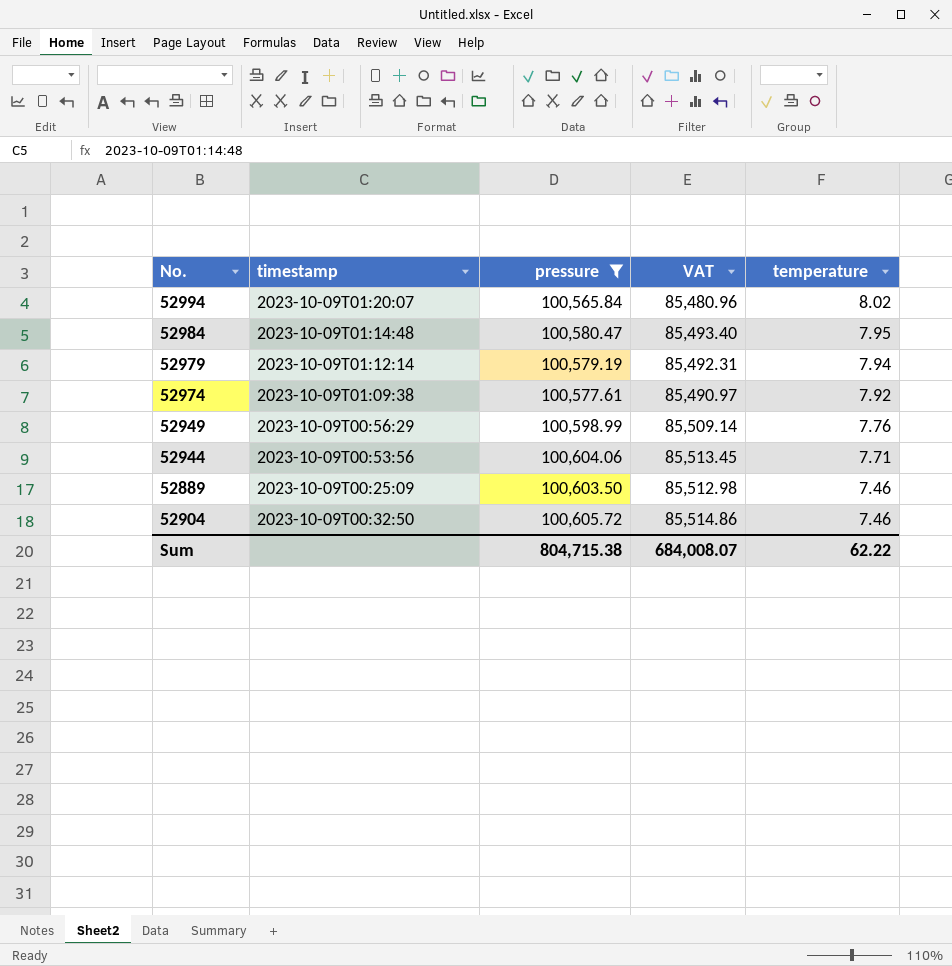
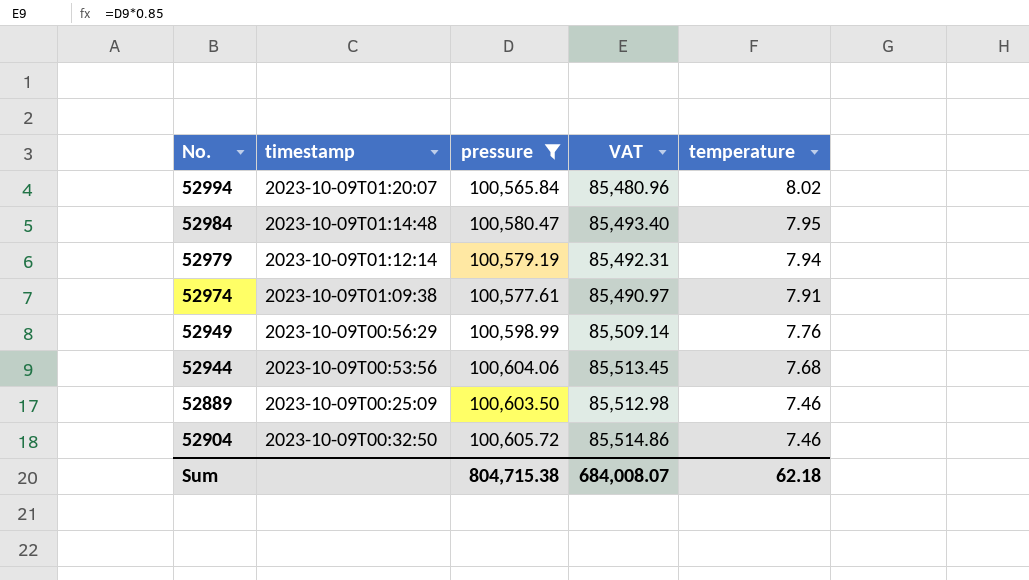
52974 | temperature: 7.92 -> 7.91
52944 | temperature: 7.71 -> 7.68
Sum | temperature: 62.22 -> 62.18

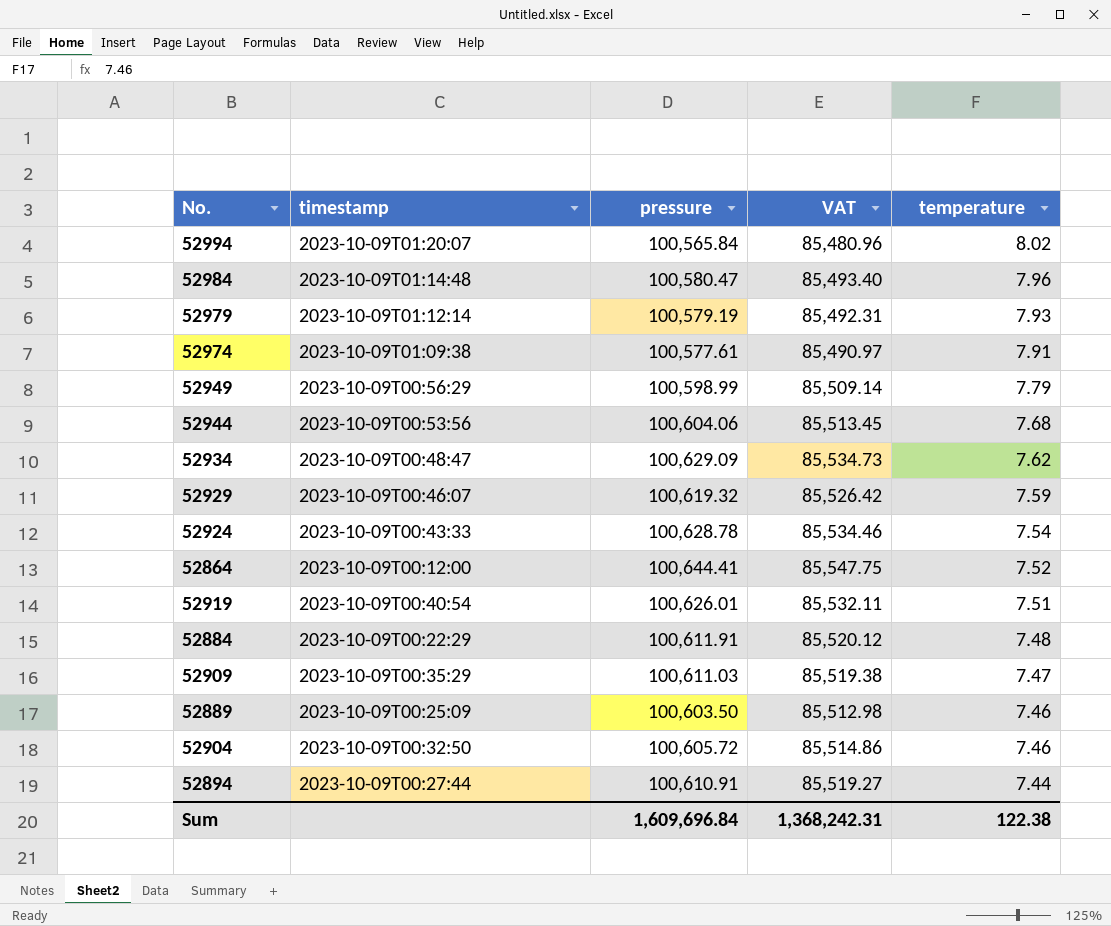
filter: pressure <= 100,605.72 -> none
52984 | temperature: 7.95 -> 7.96
52979 | temperature: 7.94 -> 7.93
52949 | temperature: 7.76 -> 7.79
Sum | pressure: 804,715.38 -> 1,609,696.84
Sum | VAT: 684,008.07 -> 1,368,242.31
Sum | temperature: 62.18 -> 122.38

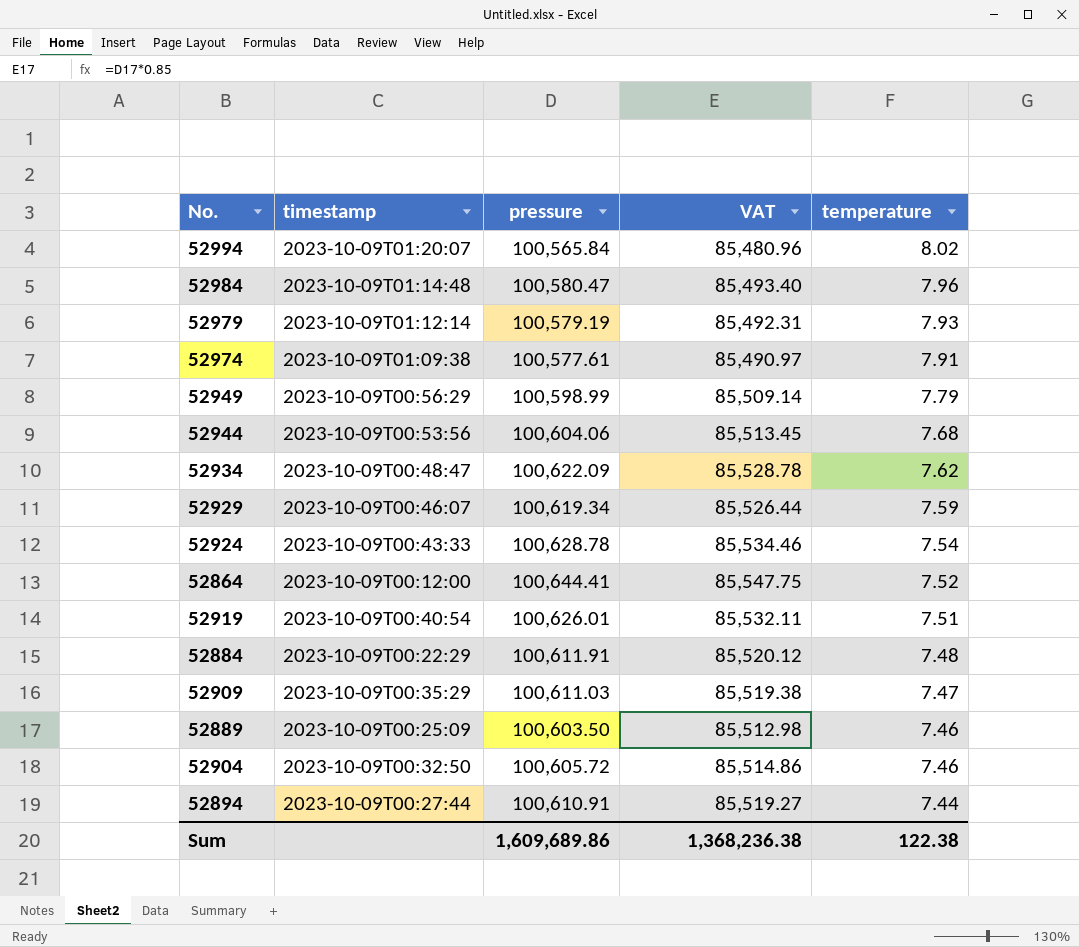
52934 | pressure: 100,629.09 -> 100,622.09
52934 | VAT: 85,534.73 -> 85,528.78
52929 | pressure: 100,619.32 -> 100,619.34
52929 | VAT: 85,526.42 -> 85,526.44
Sum | pressure: 1,609,696.84 -> 1,609,689.86
Sum | VAT: 1,368,242.31 -> 1,368,236.38

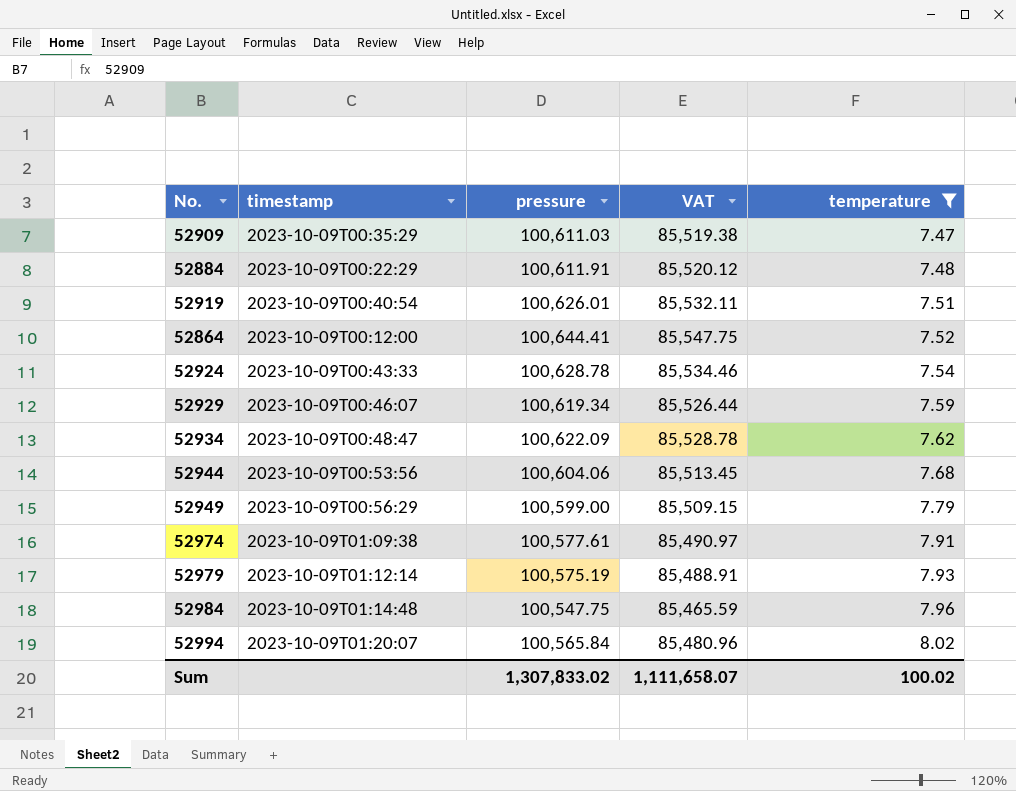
filter: none -> temperature >= 7.47
row order: temperature descending -> temperature ascending
52949 | pressure: 100,598.99 -> 100,599.00
52949 | VAT: 85,509.14 -> 85,509.15
52979 | pressure: 100,579.19 -> 100,575.19
52979 | VAT: 85,492.31 -> 85,488.91
52984 | pressure: 100,580.47 -> 100,547.75
52984 | VAT: 85,493.40 -> 85,465.59
Sum | pressure: 1,609,689.86 -> 1,307,833.02
Sum | VAT: 1,368,236.38 -> 1,111,658.07
Sum | temperature: 122.38 -> 100.02

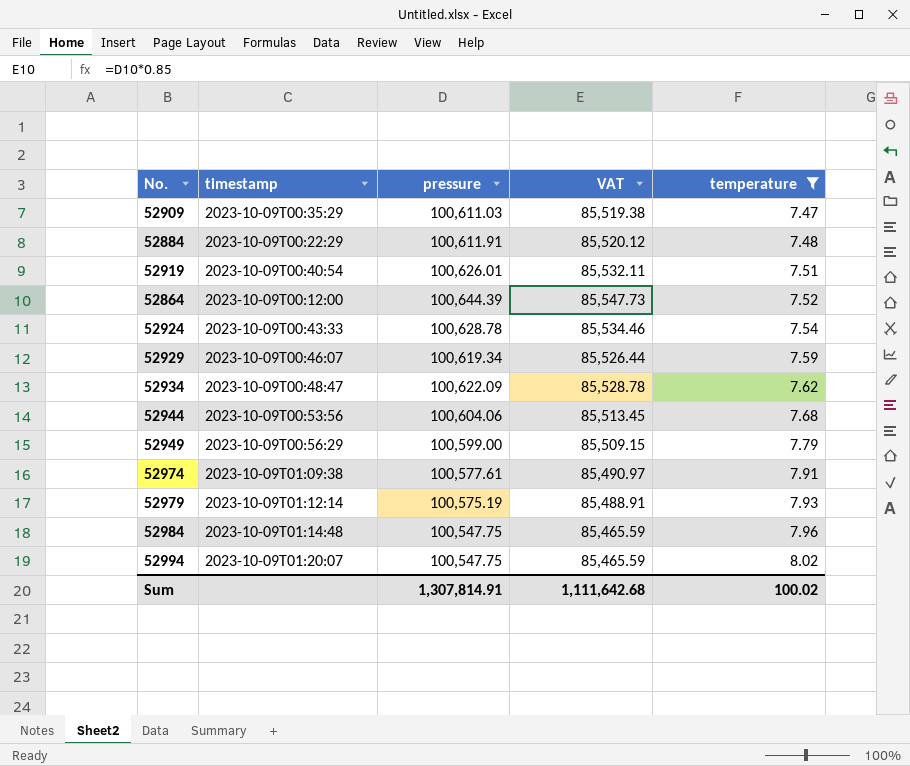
52864 | pressure: 100,644.41 -> 100,644.39
52864 | VAT: 85,547.75 -> 85,547.73
52994 | pressure: 100,565.84 -> 100,547.75
52994 | VAT: 85,480.96 -> 85,465.59
Sum | pressure: 1,307,833.02 -> 1,307,814.91
Sum | VAT: 1,111,658.07 -> 1,111,642.68

